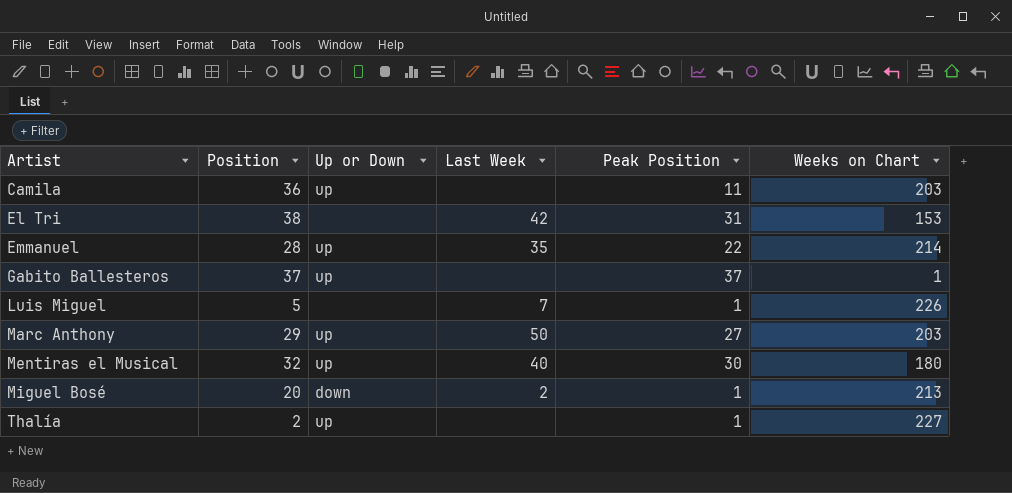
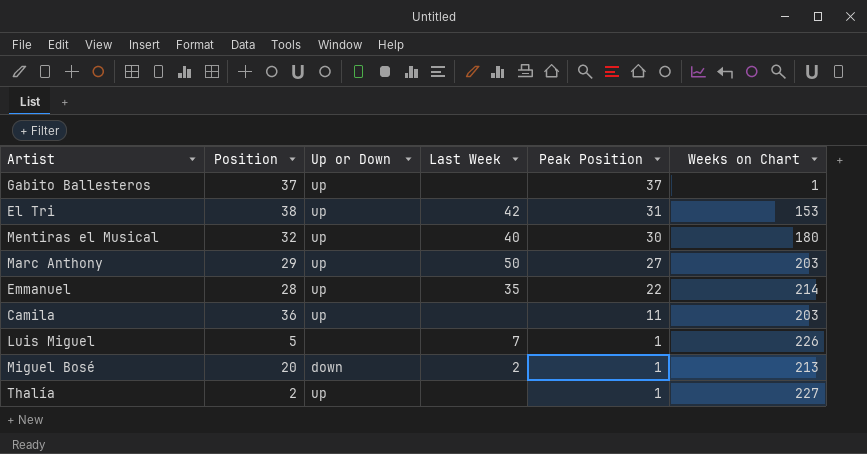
row order: Artist ascending -> Peak Position descending
El Tri | Up or Down: none -> up

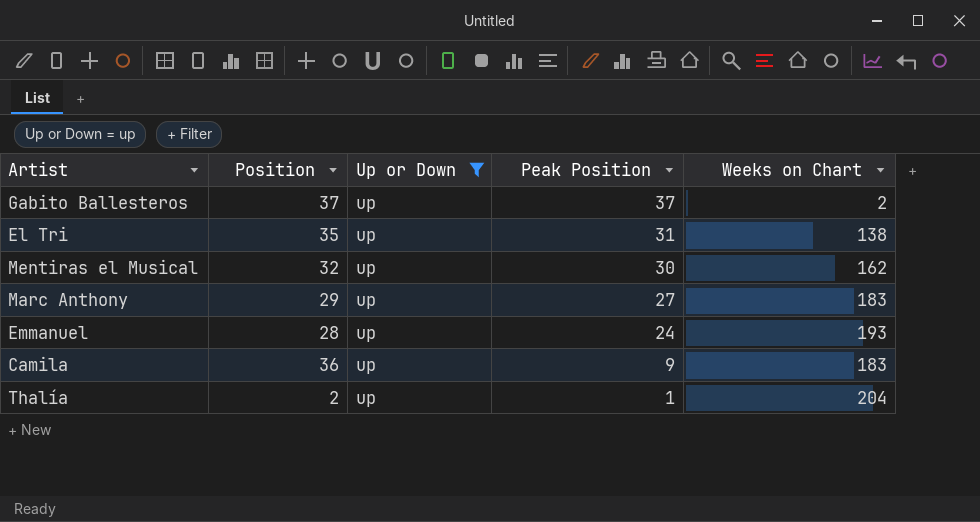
filter: none -> Up or Down = up
column Last Week | position: 4 -> none
Gabito Ballesteros | Weeks on Chart: 1 -> 2
El Tri | Position: 38 -> 35
El Tri | Weeks on Chart: 153 -> 138
Mentiras el Musical | Weeks on Chart: 180 -> 162
Marc Anthony | Weeks on Chart: 203 -> 183
Emmanuel | Peak Position: 22 -> 24
Emmanuel | Weeks on Chart: 214 -> 193
Camila | Peak Position: 11 -> 9
Camila | Weeks on Chart: 203 -> 183
Thalía | Weeks on Chart: 227 -> 204

